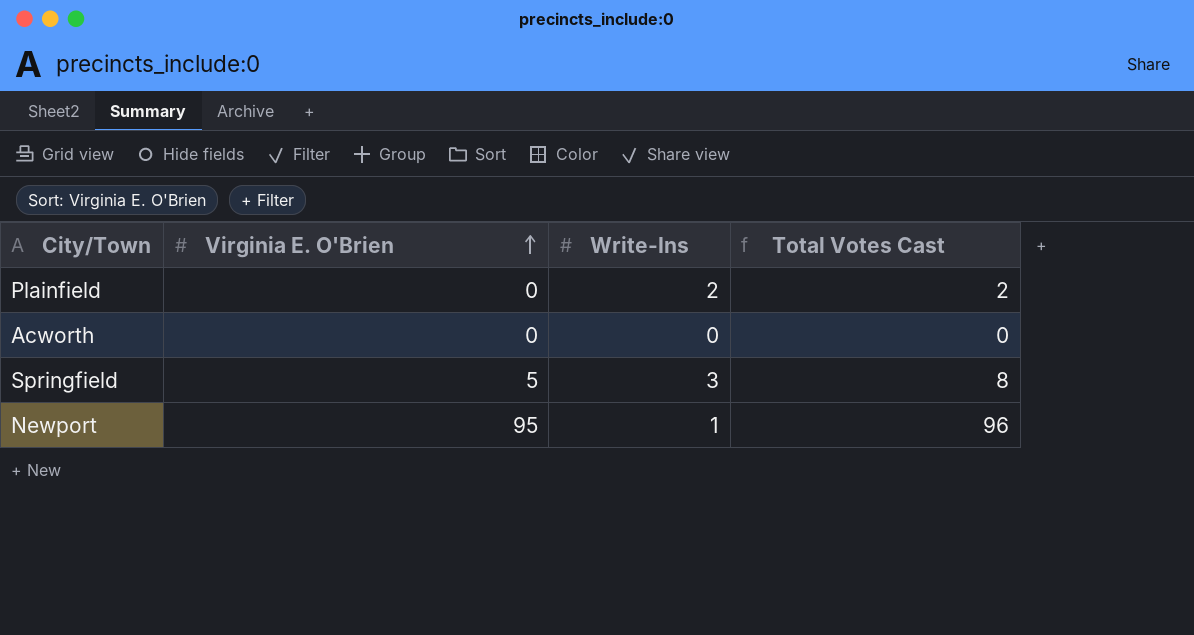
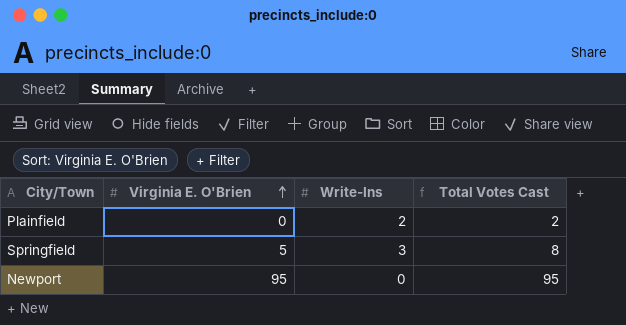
row Acworth: 0 | 0 | 0 -> none
Newport | Write-Ins: 1 -> 0
Newport | Total Votes Cast: 96 -> 95

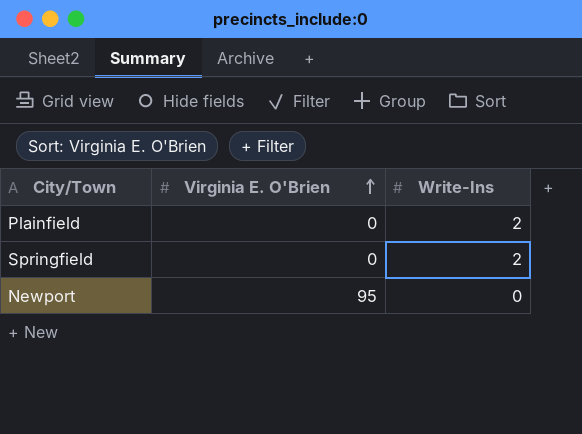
column Total Votes Cast | formula: [Virginia E. O'Brien] + [Write-Ins] -> none
Springfield | Virginia E. O'Brien: 5 -> 0
Springfield | Write-Ins: 3 -> 2

